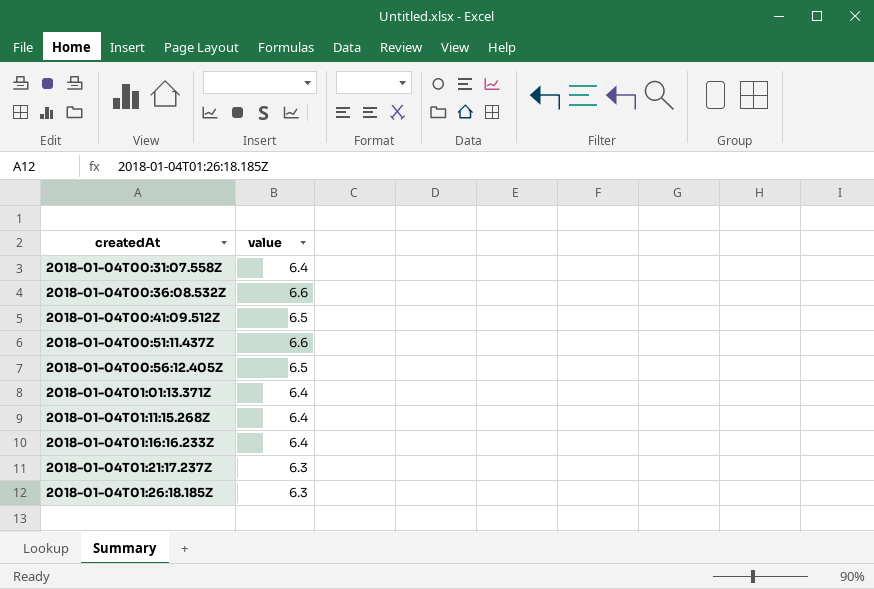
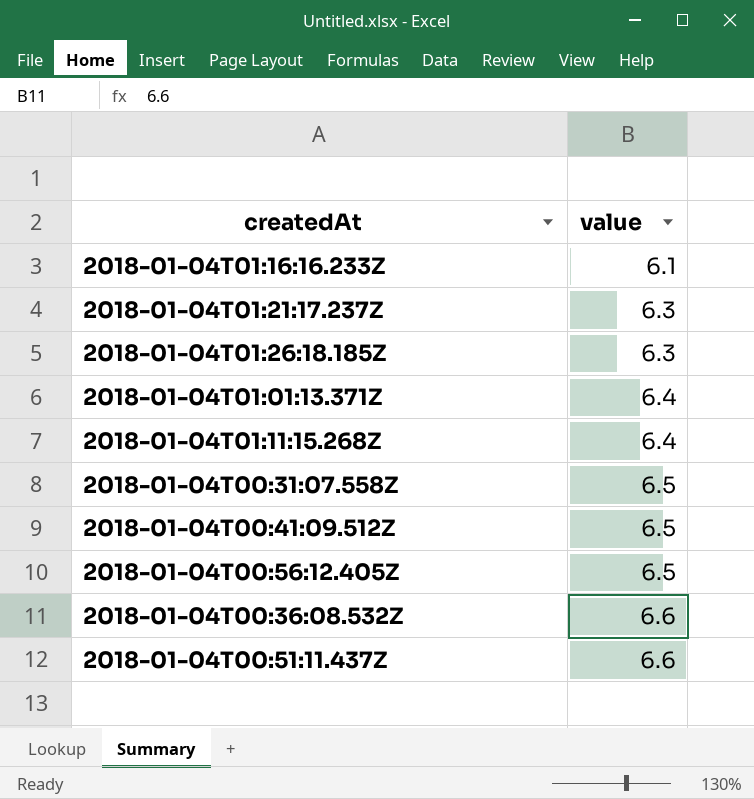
row order: createdAt ascending -> value ascending
2018-01-04T01:16:16.233Z | value: 6.4 -> 6.1
2018-01-04T00:31:07.558Z | value: 6.4 -> 6.5

